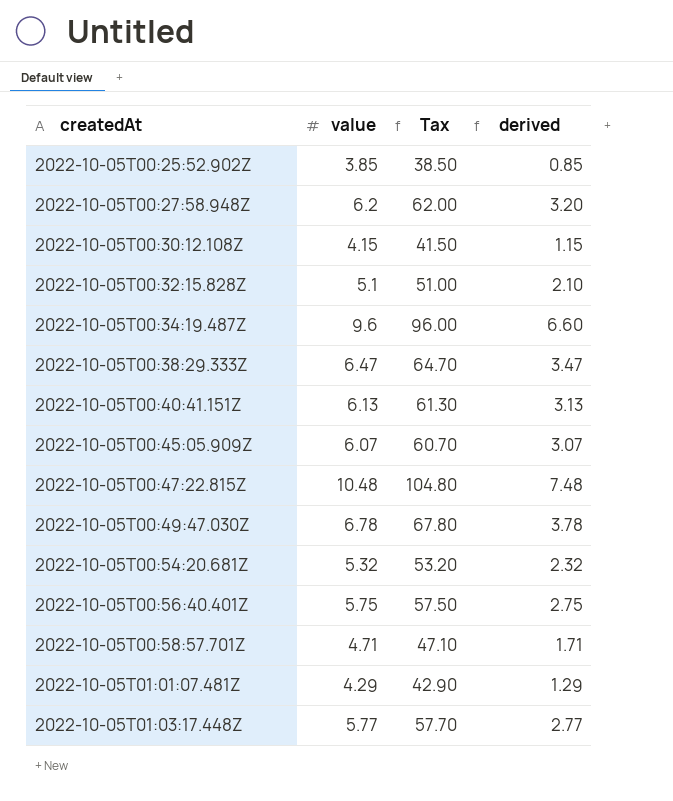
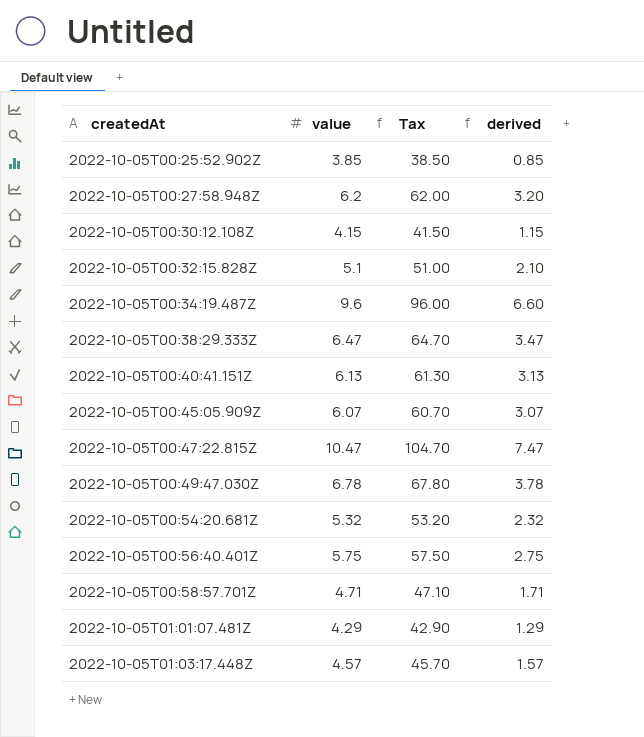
2022-10-05T00:47:22.815Z | value: 10.48 -> 10.47
2022-10-05T00:47:22.815Z | Tax: 104.80 -> 104.70
2022-10-05T00:47:22.815Z | derived: 7.48 -> 7.47
2022-10-05T01:03:17.448Z | value: 5.77 -> 4.57
2022-10-05T01:03:17.448Z | Tax: 57.70 -> 45.70
2022-10-05T01:03:17.448Z | derived: 2.77 -> 1.57

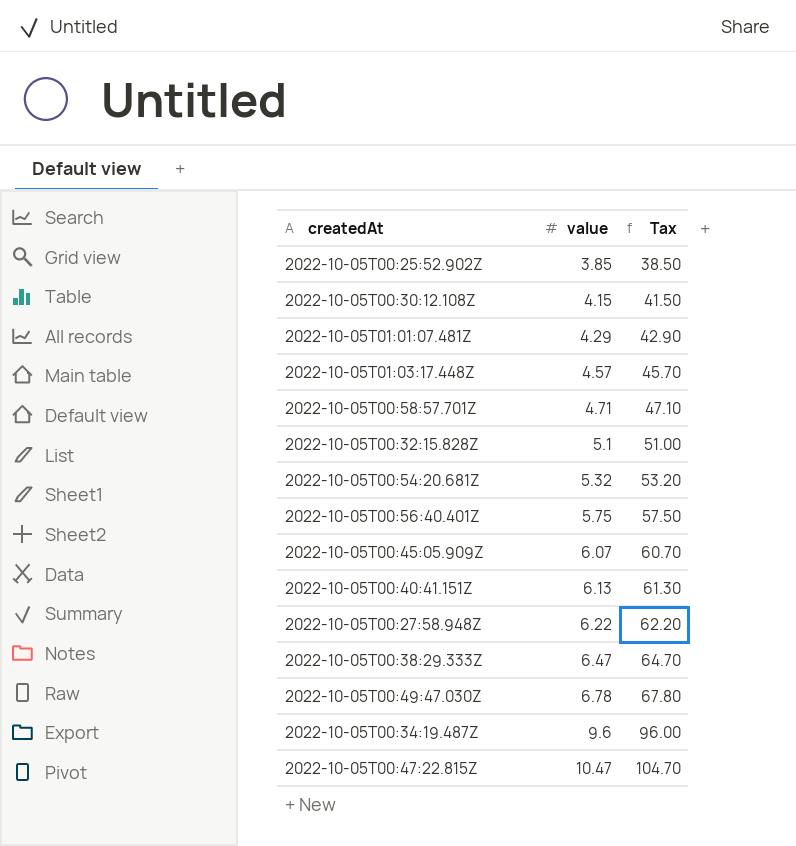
row order: createdAt ascending -> value ascending
column derived | formula: [value] - 3 -> none
2022-10-05T00:27:58.948Z | value: 6.2 -> 6.22
2022-10-05T00:27:58.948Z | Tax: 62.00 -> 62.20

